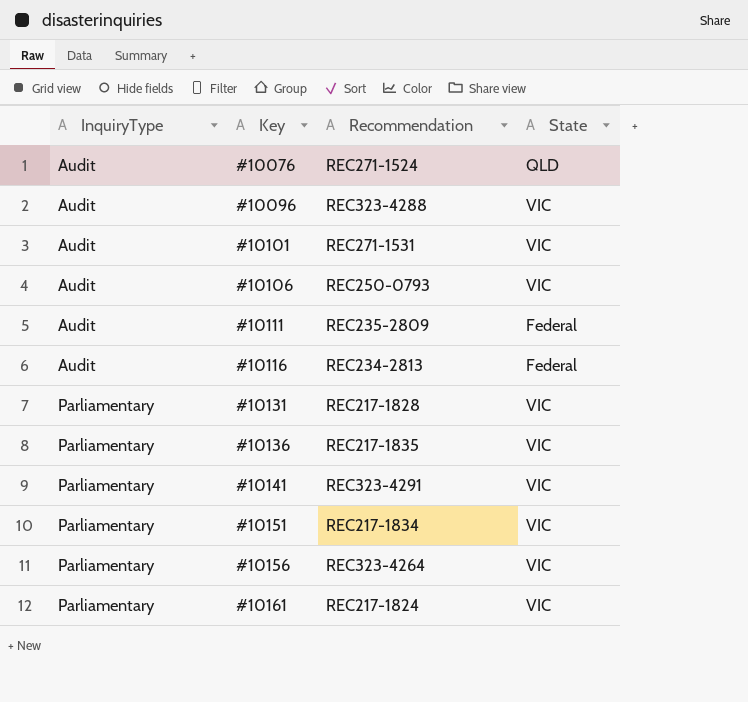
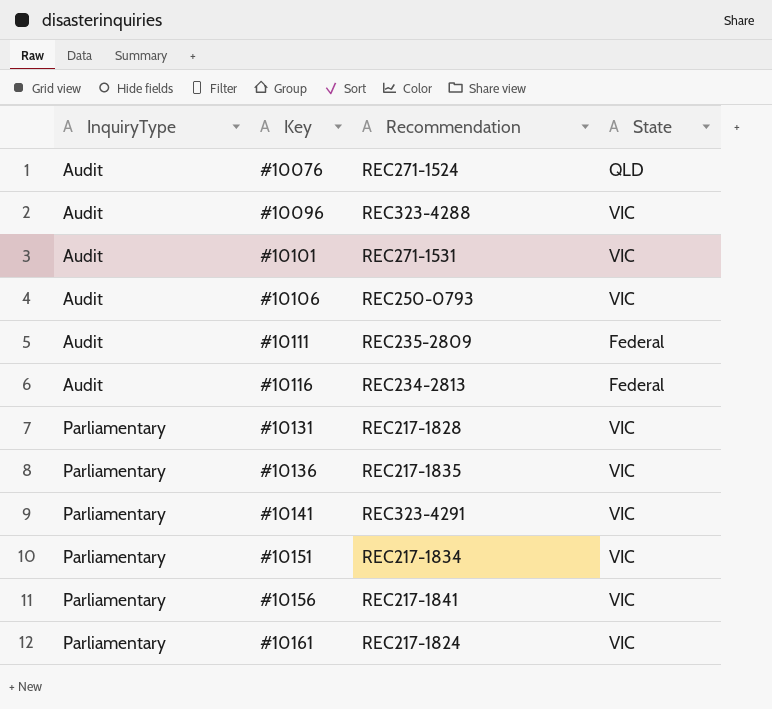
#10156 | Recommendation: REC323-4264 -> REC217-1841

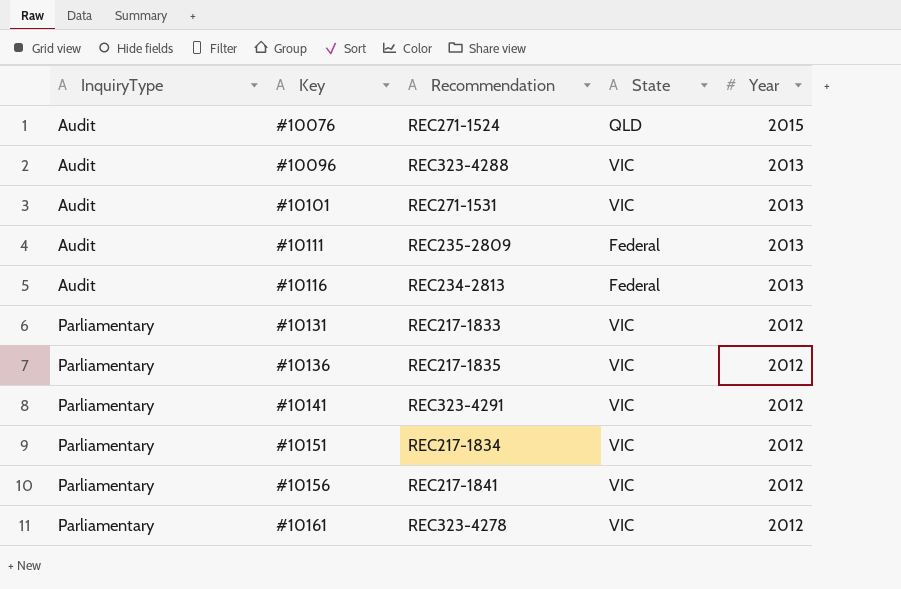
column Year | position: none -> 5
row #10106: Audit | REC250-0793 | VIC -> none
#10131 | Recommendation: REC217-1828 -> REC217-1833
#10161 | Recommendation: REC217-1824 -> REC323-4278

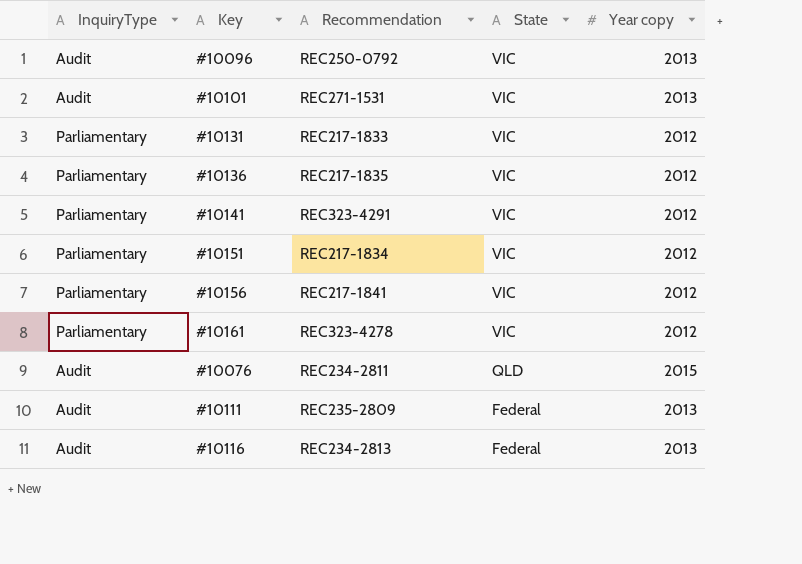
row order: InquiryType ascending -> State descending
column name: Year -> Year copy
#10096 | Recommendation: REC323-4288 -> REC250-0792
#10076 | Recommendation: REC271-1524 -> REC234-2811

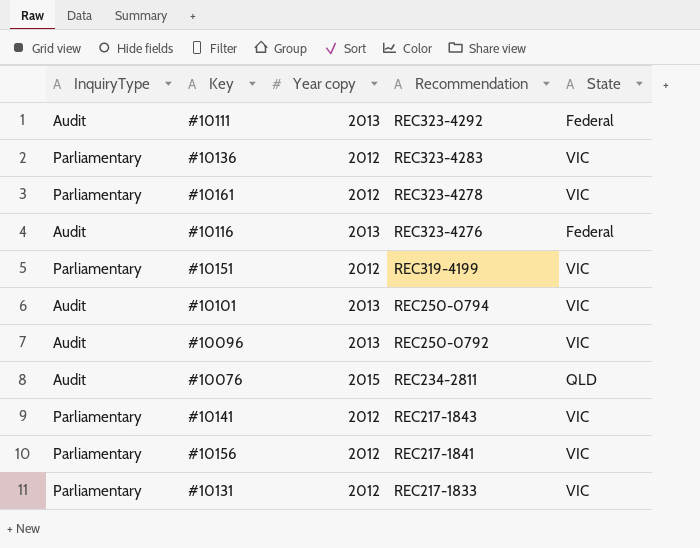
row order: State descending -> Recommendation descending
column Year copy | position: 5 -> 3
#10111 | Recommendation: REC235-2809 -> REC323-4292
#10136 | Recommendation: REC217-1835 -> REC323-4283
#10116 | Recommendation: REC234-2813 -> REC323-4276
#10151 | Recommendation: REC217-1834 -> REC319-4199
#10101 | Recommendation: REC271-1531 -> REC250-0794
#10141 | Recommendation: REC323-4291 -> REC217-1843

